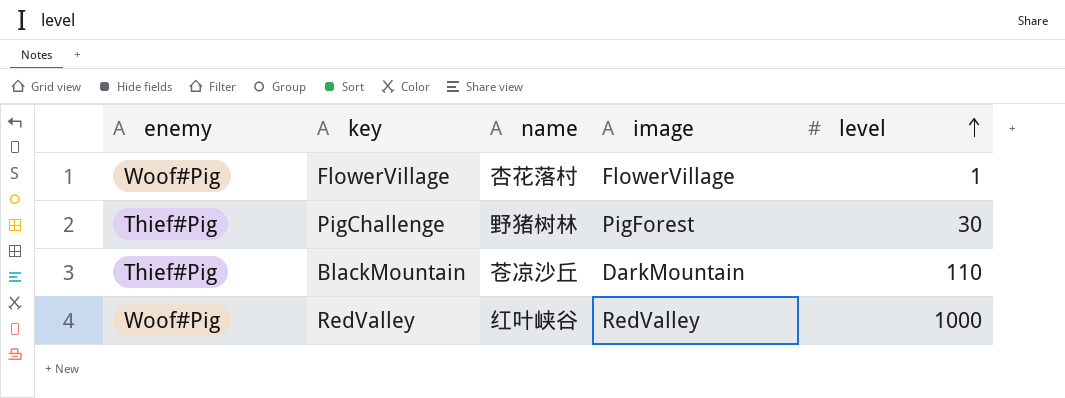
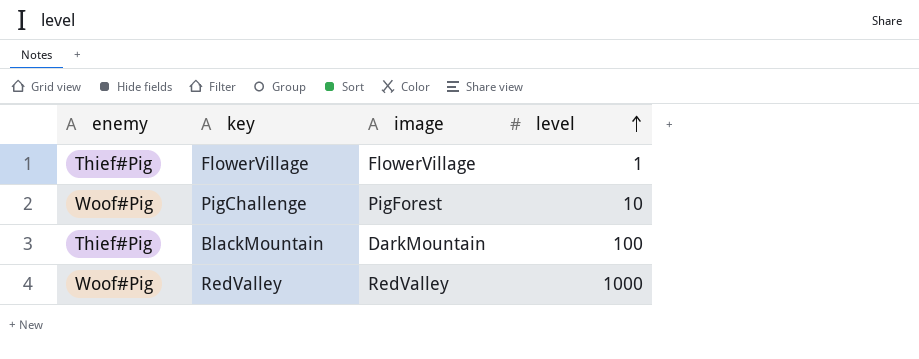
column name | position: 3 -> none
FlowerVillage | enemy: Woof#Pig -> Thief#Pig
PigChallenge | enemy: Thief#Pig -> Woof#Pig
PigChallenge | level: 30 -> 10
BlackMountain | level: 110 -> 100

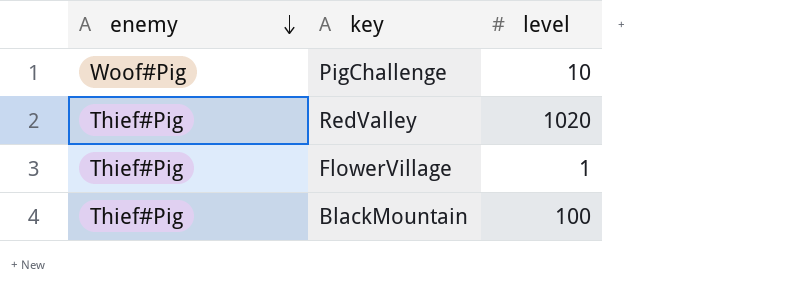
row order: level ascending -> enemy descending
column image | position: 3 -> none
RedValley | enemy: Woof#Pig -> Thief#Pig
RedValley | level: 1000 -> 1020

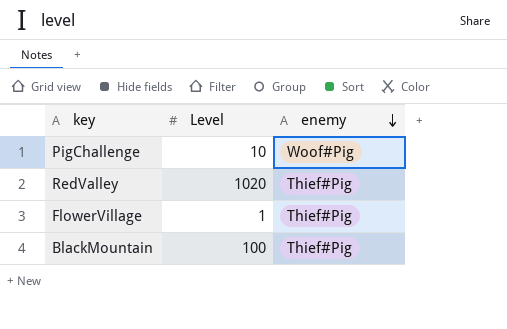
column name: level -> Level
column enemy | position: 1 -> 3

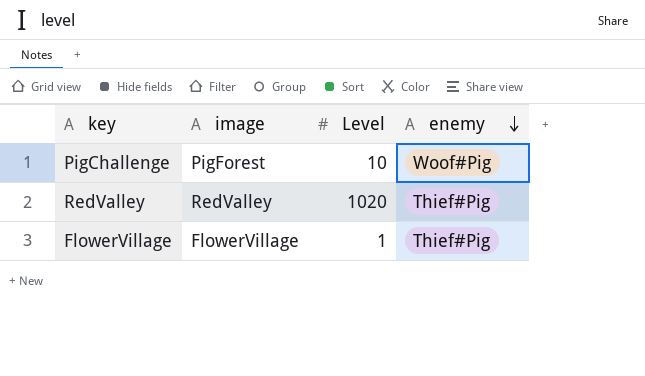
column image | position: none -> 2
row BlackMountain: 100 | Thief#Pig -> none

